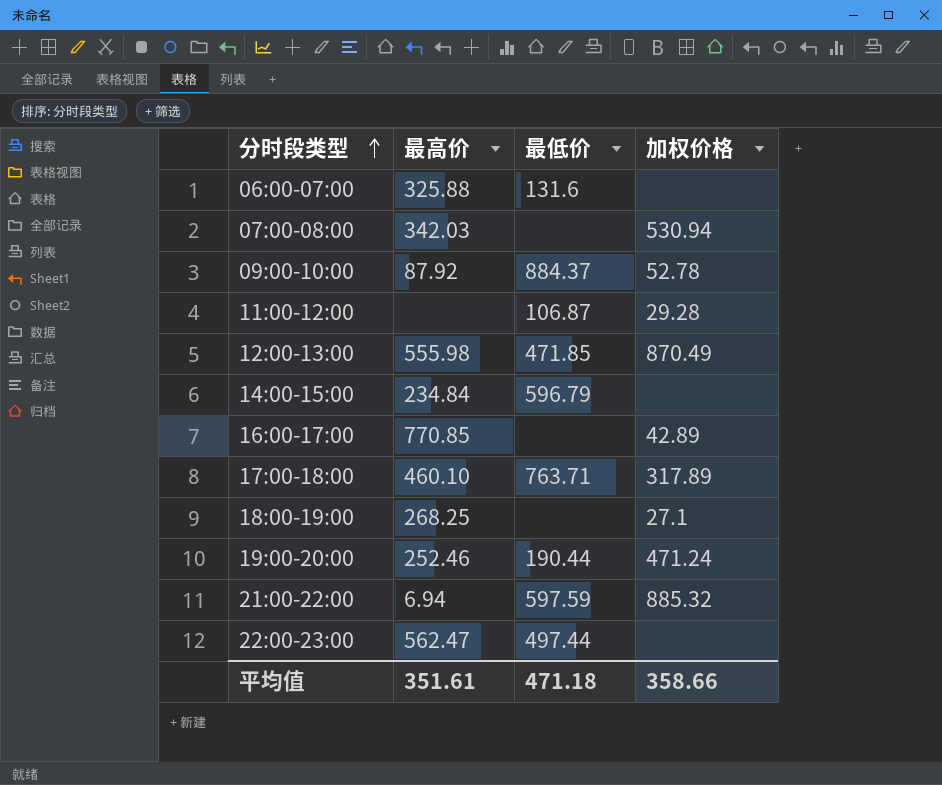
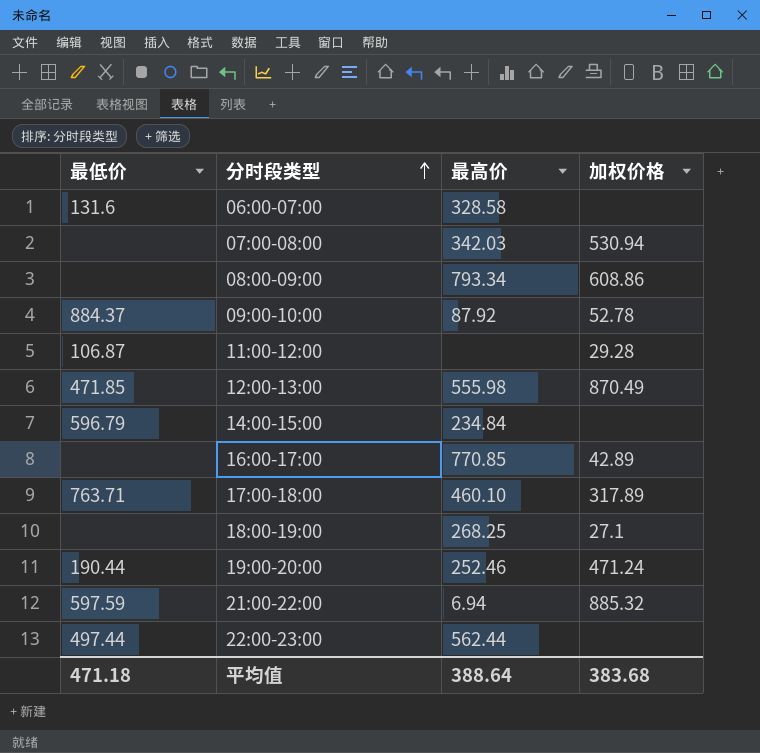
column 最低价 | position: 3 -> 1
06:00-07:00 | 最高价: 325.88 -> 328.58
row 08:00-09:00: none -> none | 793.34 | 608.86
22:00-23:00 | 最高价: 562.47 -> 562.44
平均值 | 最高价: 351.61 -> 388.64
平均值 | 加权价格: 358.66 -> 383.68

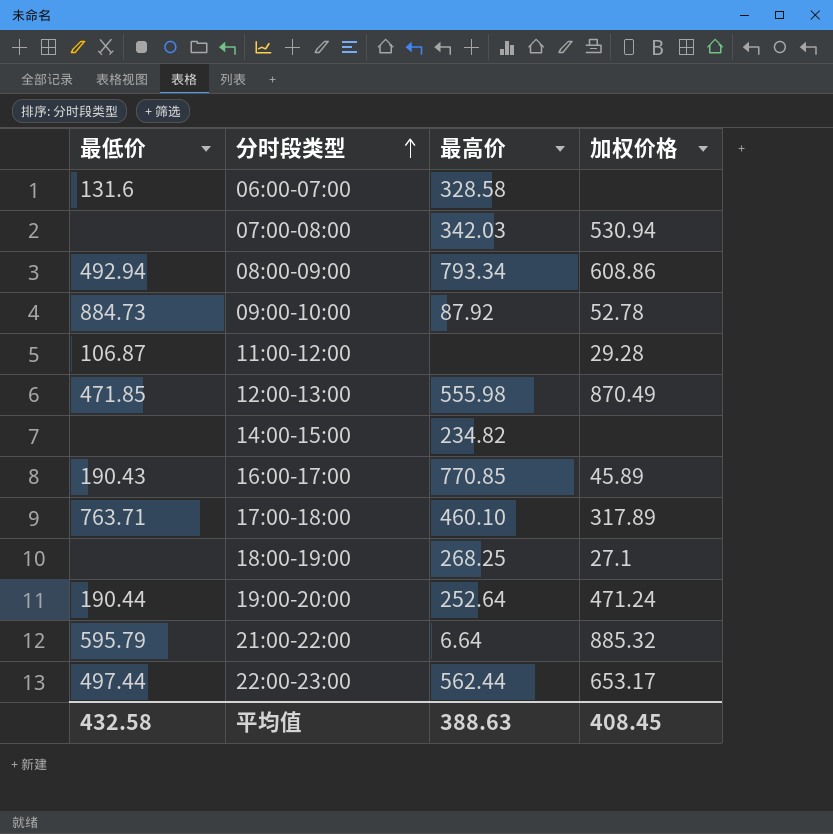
08:00-09:00 | 最低价: none -> 492.94
09:00-10:00 | 最低价: 884.37 -> 884.73
14:00-15:00 | 最低价: 596.79 -> none
14:00-15:00 | 最高价: 234.84 -> 234.82
16:00-17:00 | 最低价: none -> 190.43
16:00-17:00 | 加权价格: 42.89 -> 45.89
19:00-20:00 | 最高价: 252.46 -> 252.64
21:00-22:00 | 最低价: 597.59 -> 595.79
21:00-22:00 | 最高价: 6.94 -> 6.64
22:00-23:00 | 加权价格: none -> 653.17
平均值 | 最低价: 471.18 -> 432.58
平均值 | 最高价: 388.64 -> 388.63
平均值 | 加权价格: 383.68 -> 408.45

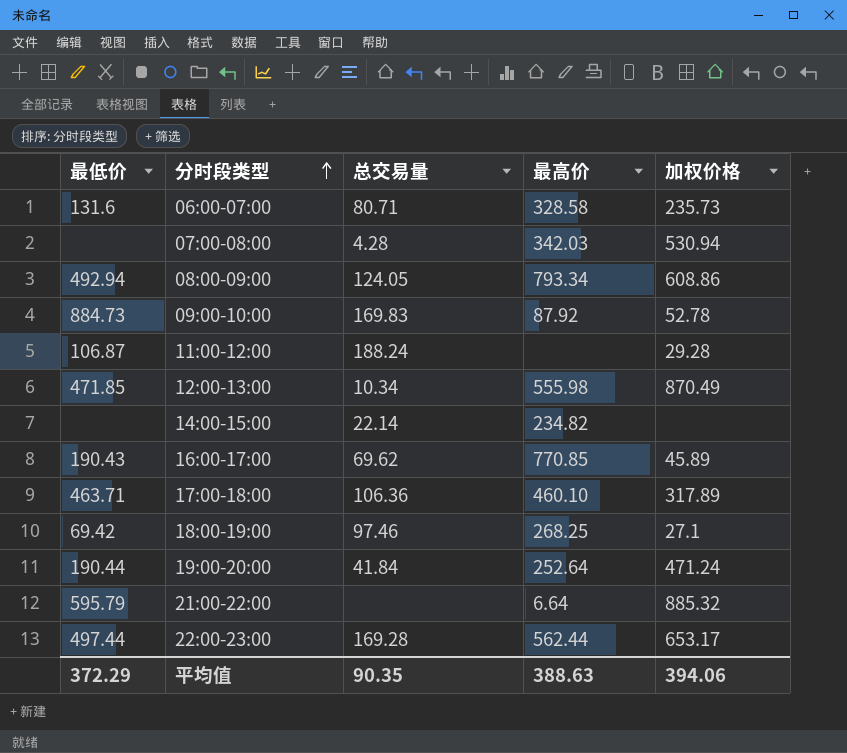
column 总交易量 | position: none -> 3
06:00-07:00 | 加权价格: none -> 235.73
17:00-18:00 | 最低价: 763.71 -> 463.71
18:00-19:00 | 最低价: none -> 69.42
平均值 | 最低价: 432.58 -> 372.29
平均值 | 加权价格: 408.45 -> 394.06

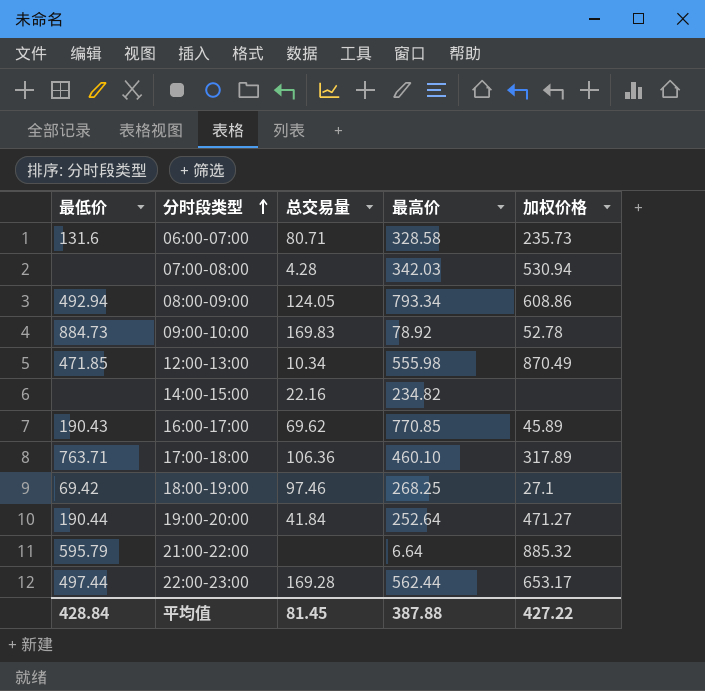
row 11:00-12:00: 106.87 | 188.24 | none | 29.28 -> none
09:00-10:00 | 最高价: 87.92 -> 78.92
14:00-15:00 | 总交易量: 22.14 -> 22.16
17:00-18:00 | 最低价: 463.71 -> 763.71
19:00-20:00 | 加权价格: 471.24 -> 471.27
平均值 | 最低价: 372.29 -> 428.84
平均值 | 总交易量: 90.35 -> 81.45
平均值 | 最高价: 388.63 -> 387.88
平均值 | 加权价格: 394.06 -> 427.22

